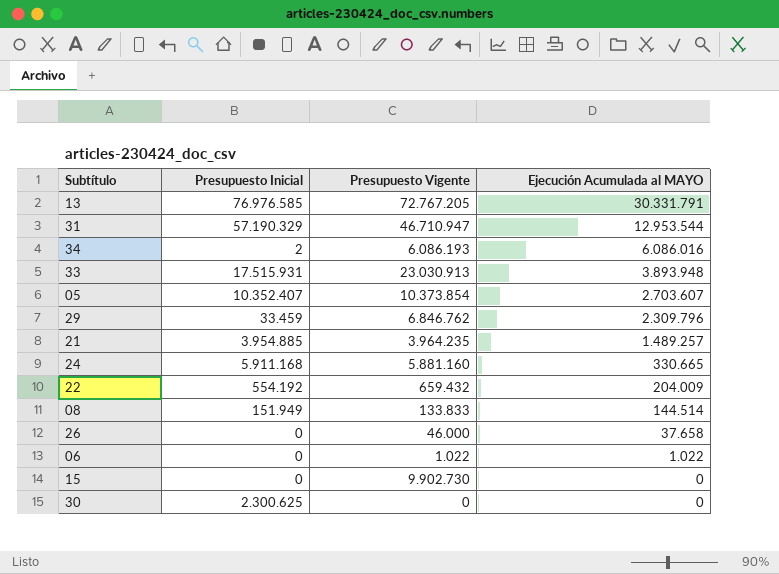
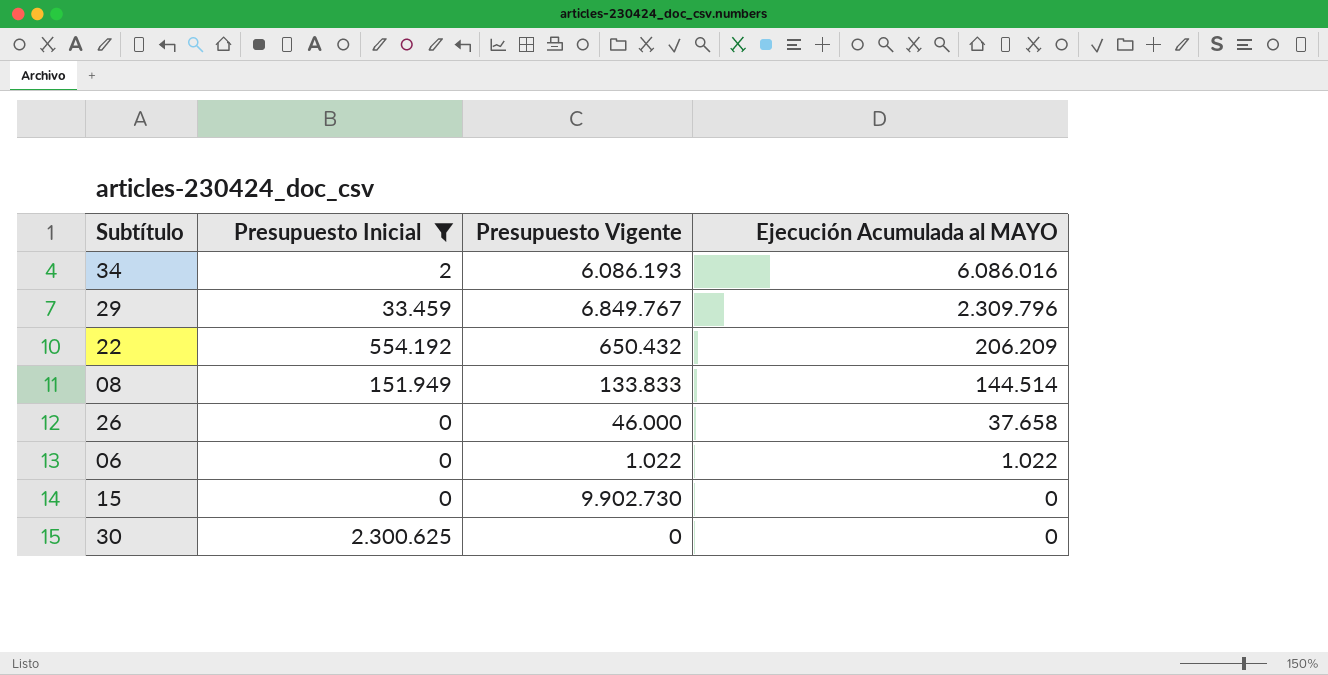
filter: none -> Presupuesto Inicial <= 2.300.625
29 | Presupuesto Vigente: 6.846.762 -> 6.849.767
22 | Presupuesto Vigente: 659.432 -> 650.432
22 | Ejecución Acumulada al MAYO: 204.009 -> 206.209

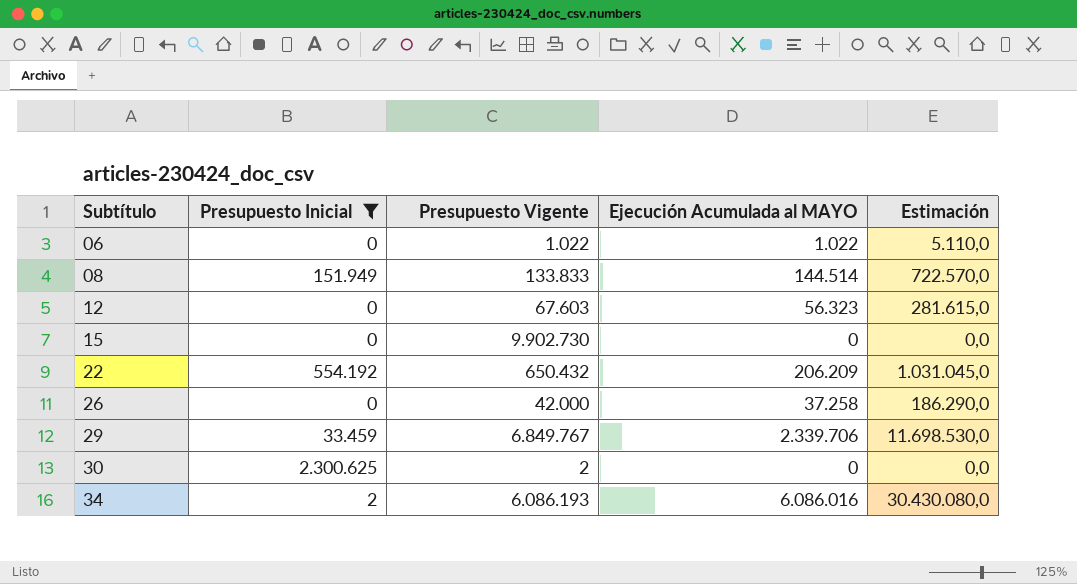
row order: Ejecución Acumulada al MAYO descending -> Subtítulo ascending
column Estimación | formula: none -> [Ejecución Acumulada al MAYO] * 5
row 12: none -> 0 | 67.603 | 56.323 | 281.615,0
26 | Presupuesto Vigente: 46.000 -> 42.000
26 | Ejecución Acumulada al MAYO: 37.658 -> 37.258
29 | Ejecución Acumulada al MAYO: 2.309.796 -> 2.339.706
30 | Presupuesto Vigente: 0 -> 2

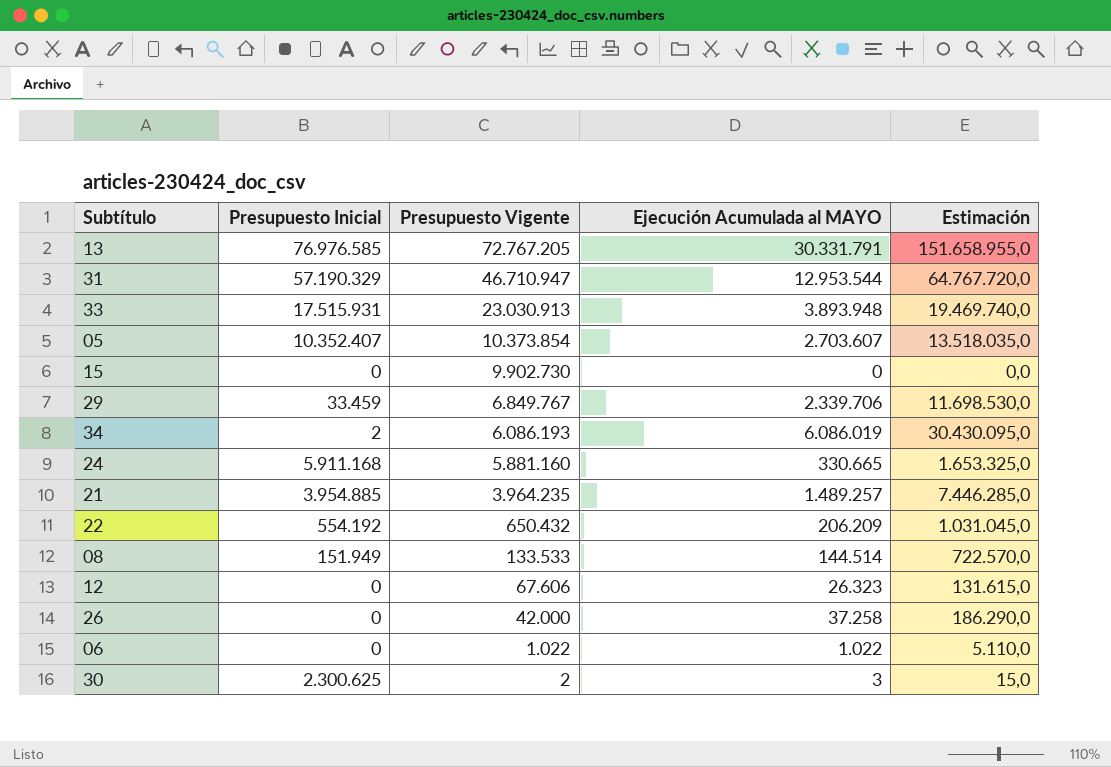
filter: Presupuesto Inicial <= 2.300.625 -> none
row order: Subtítulo ascending -> Presupuesto Vigente descending
34 | Ejecución Acumulada al MAYO: 6.086.016 -> 6.086.019
34 | Estimación: 30.430.080,0 -> 30.430.095,0
08 | Presupuesto Vigente: 133.833 -> 133.533
12 | Presupuesto Vigente: 67.603 -> 67.606
12 | Ejecución Acumulada al MAYO: 56.323 -> 26.323
12 | Estimación: 281.615,0 -> 131.615,0
30 | Ejecución Acumulada al MAYO: 0 -> 3
30 | Estimación: 0,0 -> 15,0

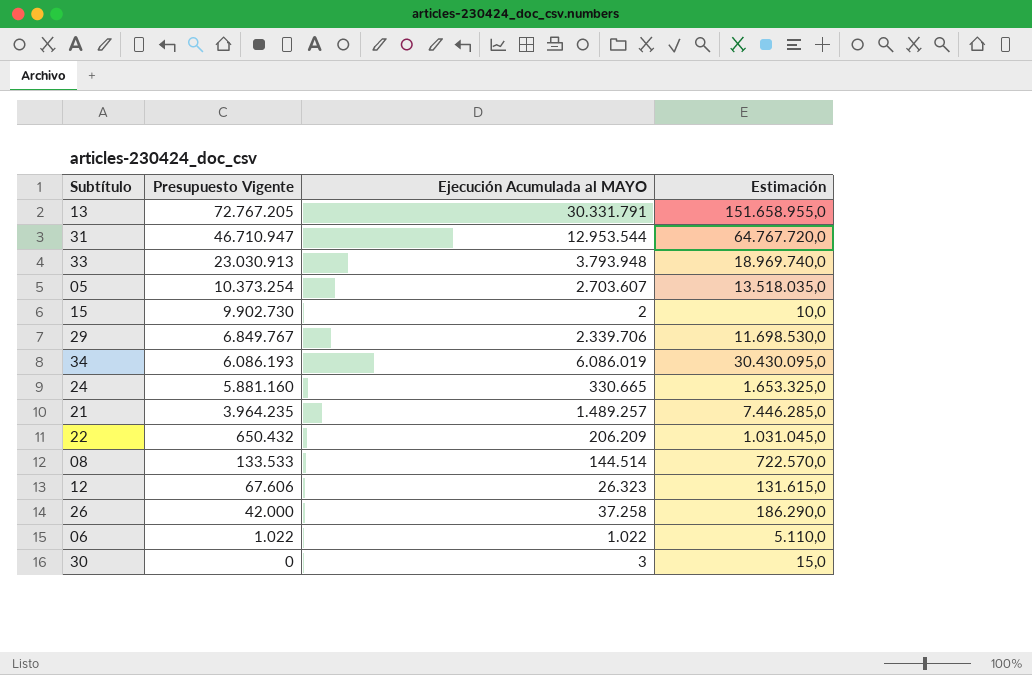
column Presupuesto Inicial | position: 2 -> none
33 | Ejecución Acumulada al MAYO: 3.893.948 -> 3.793.948
33 | Estimación: 19.469.740,0 -> 18.969.740,0
05 | Presupuesto Vigente: 10.373.854 -> 10.373.254
15 | Ejecución Acumulada al MAYO: 0 -> 2
15 | Estimación: 0,0 -> 10,0
30 | Presupuesto Vigente: 2 -> 0

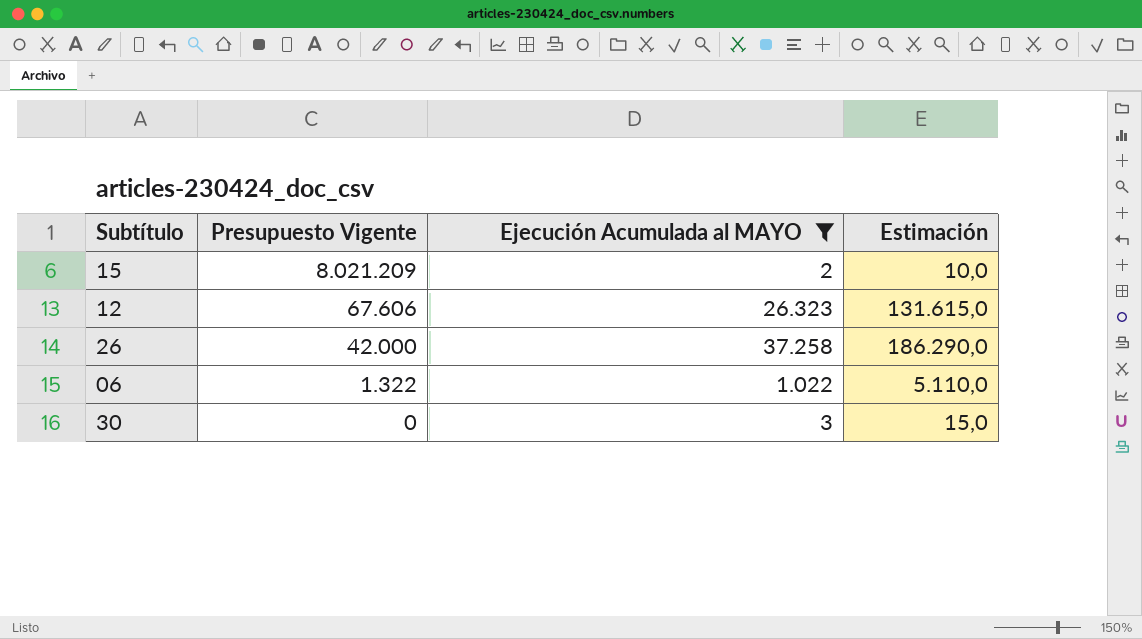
filter: none -> Ejecución Acumulada al MAYO <= 37.258
15 | Presupuesto Vigente: 9.902.730 -> 8.021.209
06 | Presupuesto Vigente: 1.022 -> 1.322

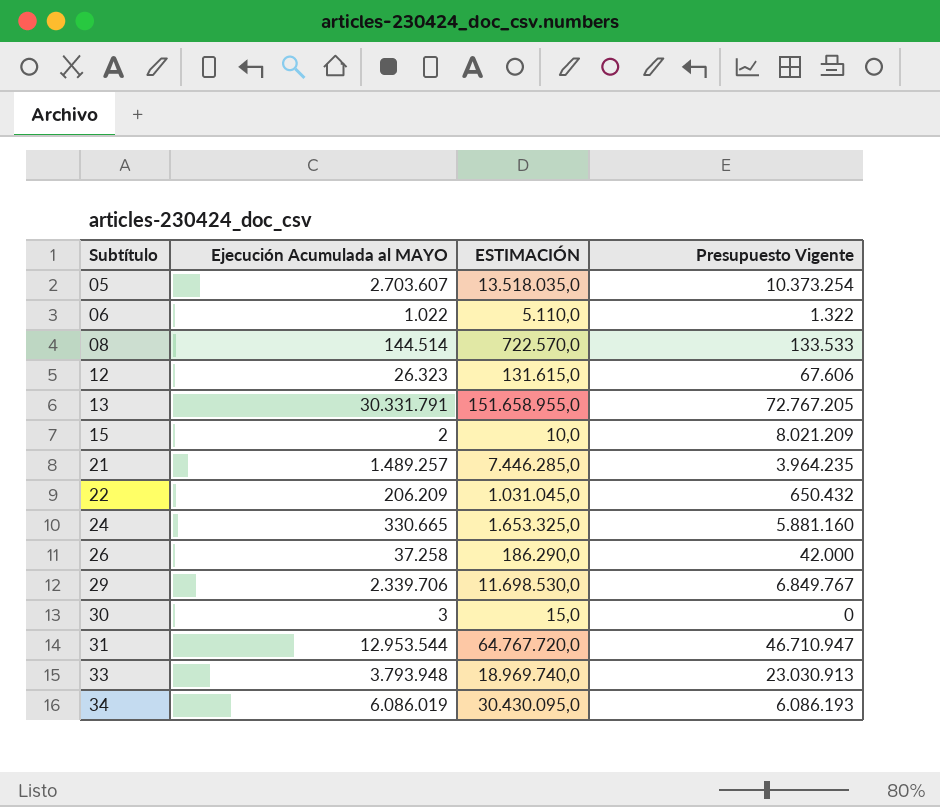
filter: Ejecución Acumulada al MAYO <= 37.258 -> none
row order: Presupuesto Vigente descending -> Subtítulo ascending
column name: Estimación -> ESTIMACIÓN
column Presupuesto Vigente | position: 2 -> 4

